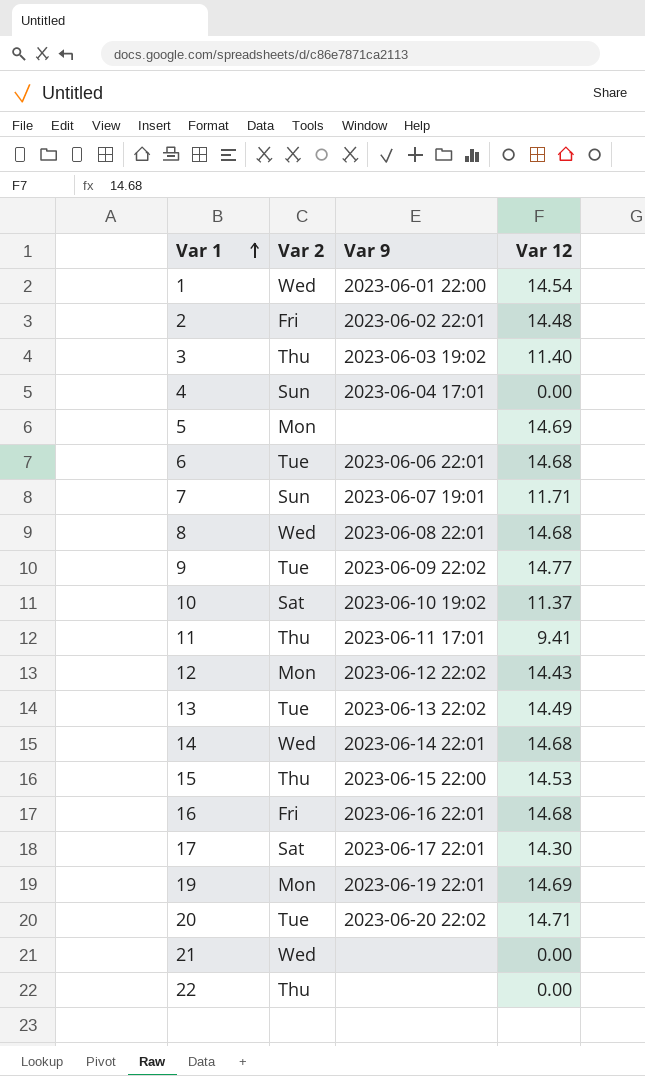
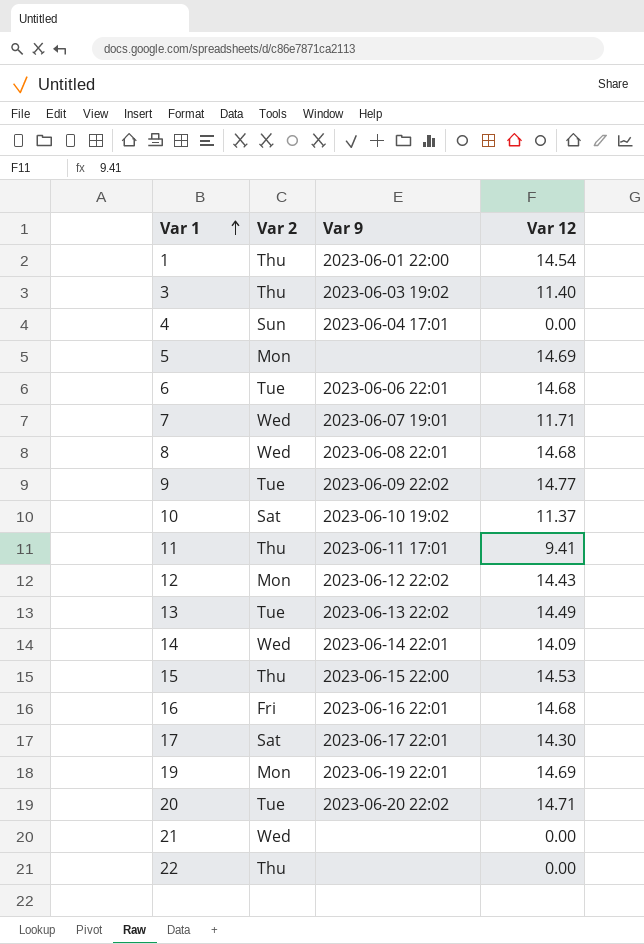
row 2: Fri | 2023-06-02 22:01 | 14.48 -> none
1 | Var 2: Wed -> Thu
7 | Var 2: Sun -> Wed
14 | Var 12: 14.68 -> 14.09

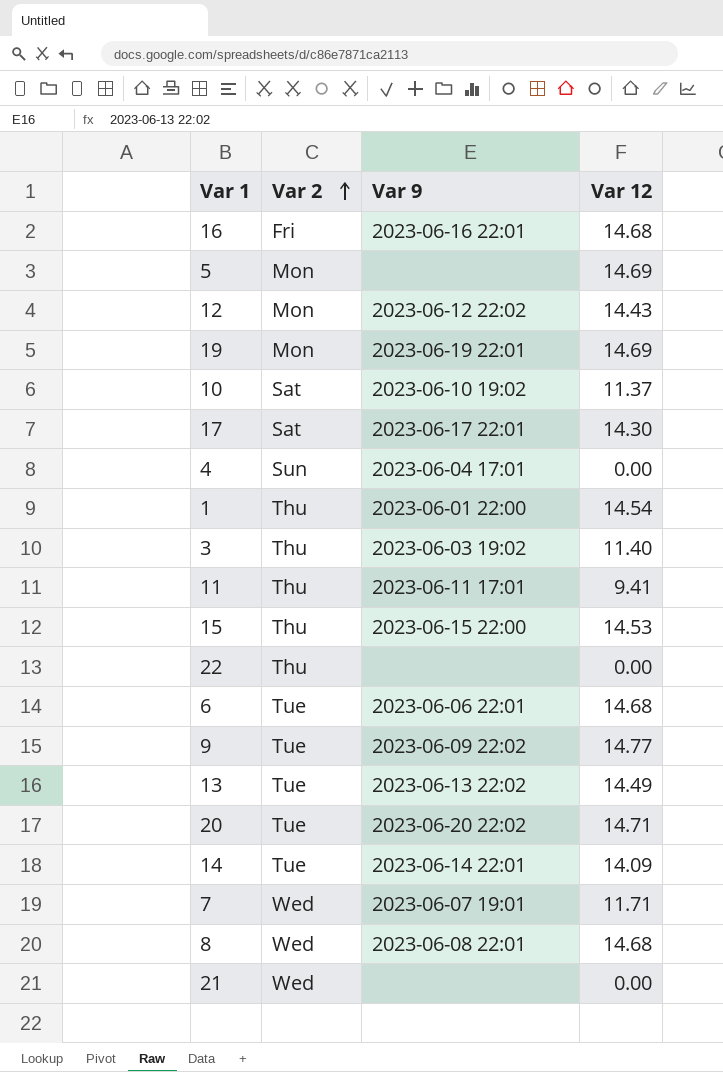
row order: Var 1 ascending -> Var 2 ascending
14 | Var 2: Wed -> Tue

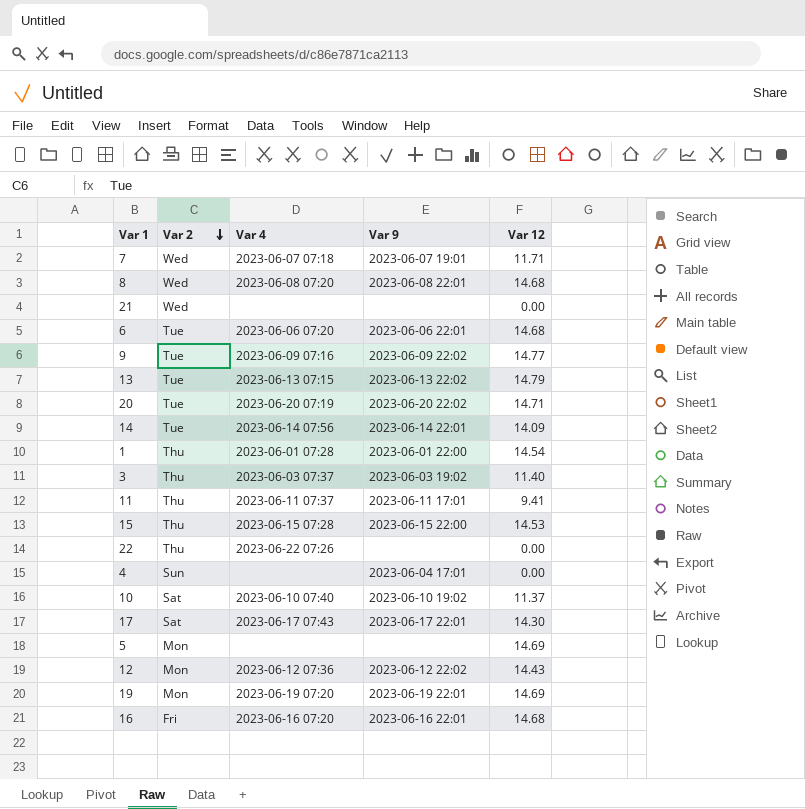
row order: Var 2 ascending -> Var 2 descending
column Var 4 | position: none -> 3
13 | Var 12: 14.49 -> 14.79

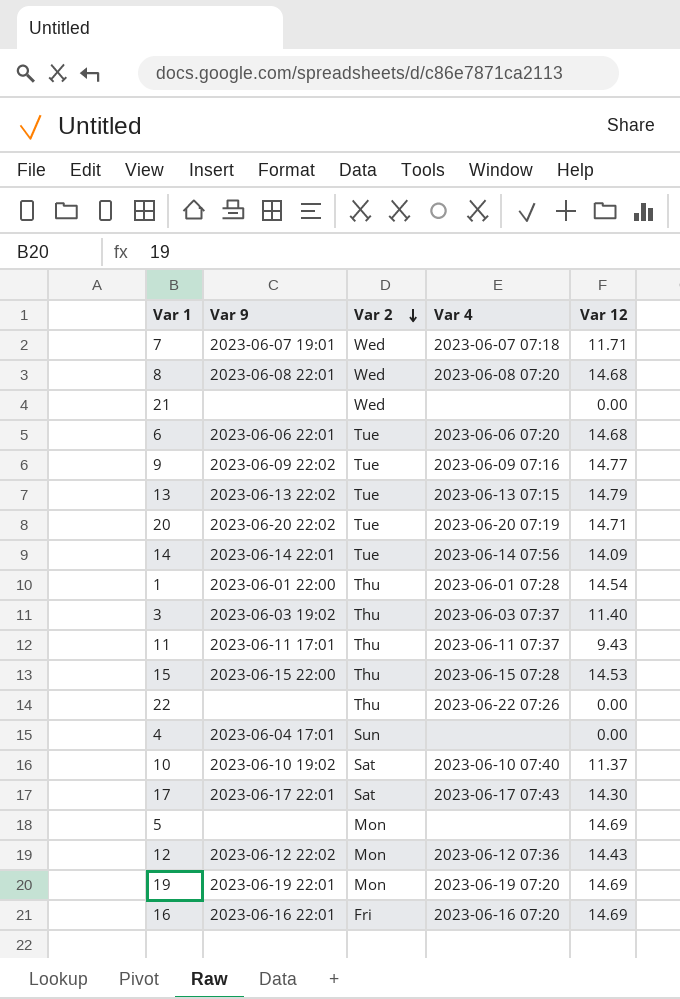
column Var 9 | position: 4 -> 2
11 | Var 12: 9.41 -> 9.43
16 | Var 12: 14.68 -> 14.69

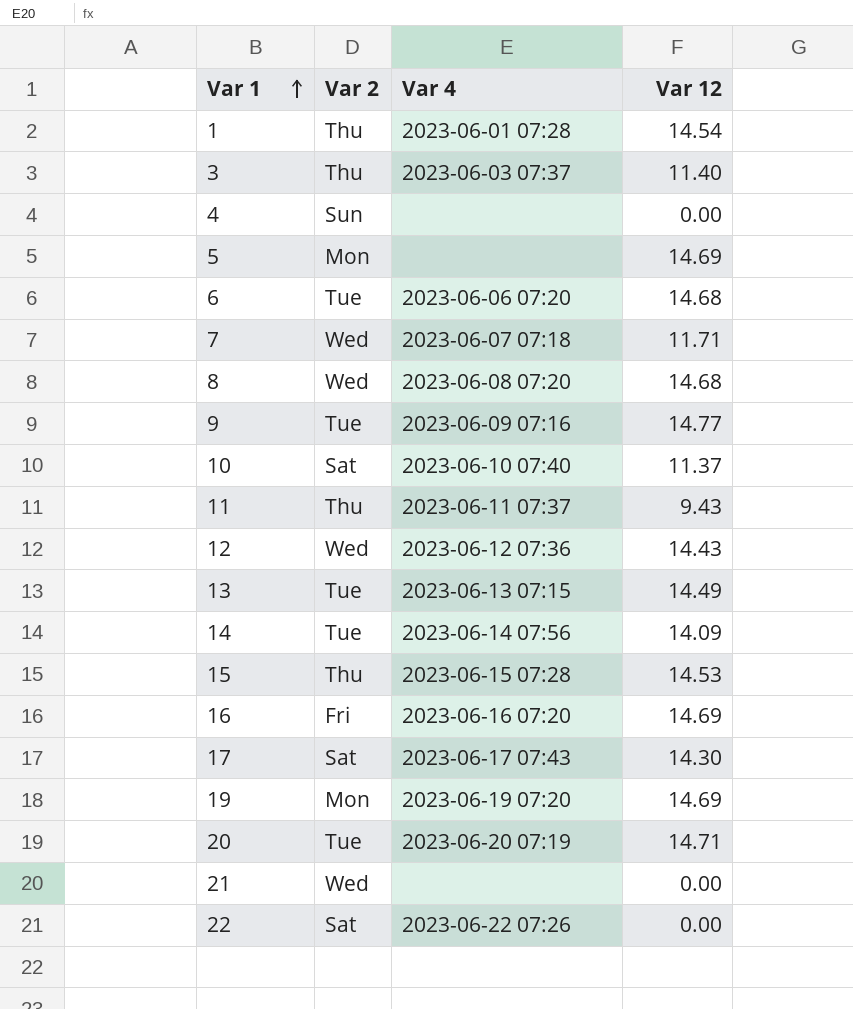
row order: Var 2 descending -> Var 1 ascending
column Var 9 | position: 2 -> none
12 | Var 2: Mon -> Wed
13 | Var 12: 14.79 -> 14.49
22 | Var 2: Thu -> Sat

